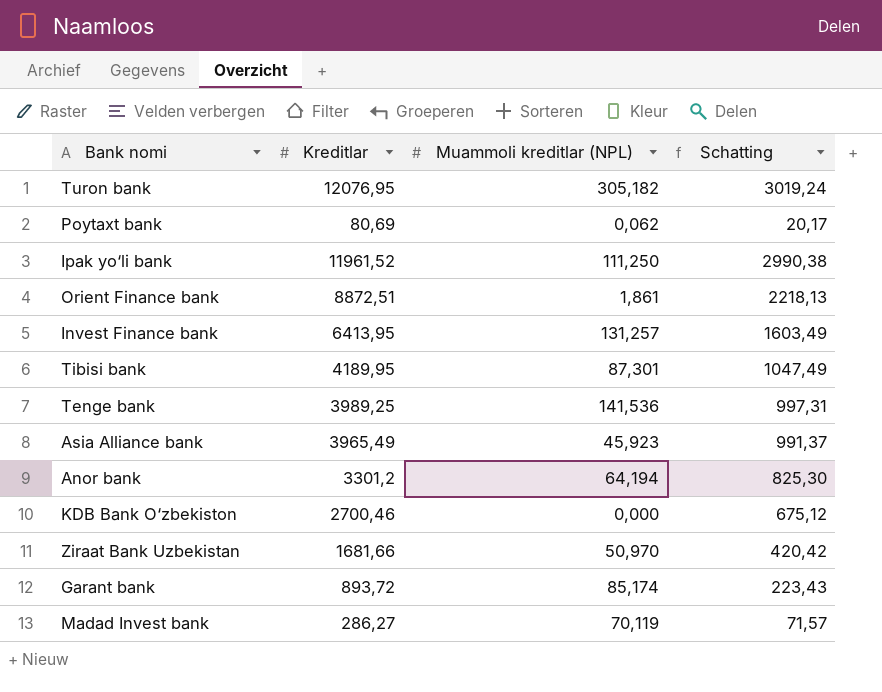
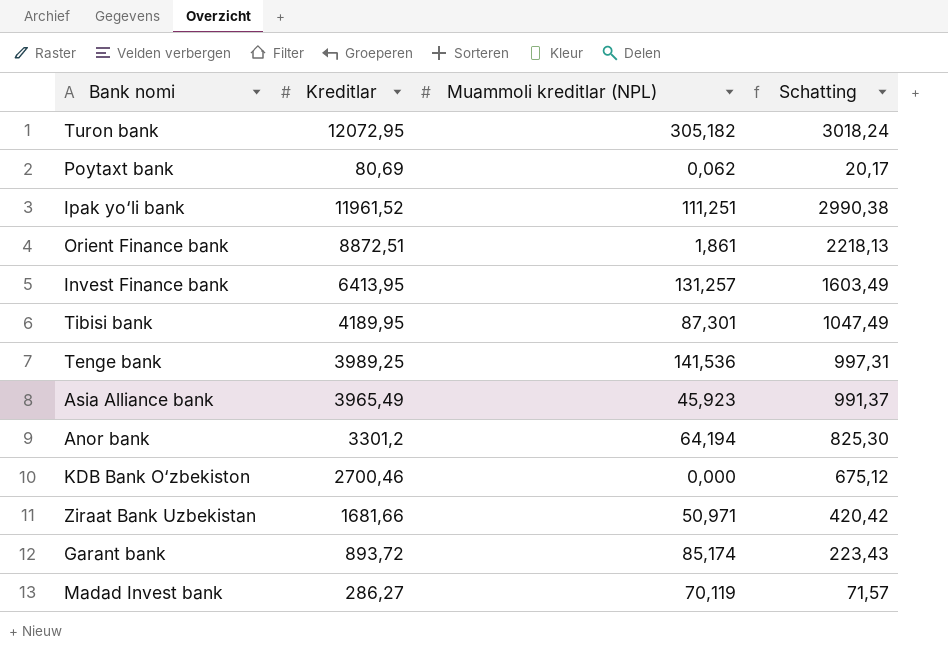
Turon bank | Kreditlar: 12076,95 -> 12072,95
Turon bank | Schatting: 3019,24 -> 3018,24
Ipak yo‘li bank | Muammoli kreditlar (NPL): 111,250 -> 111,251
Ziraat Bank Uzbekistan | Muammoli kreditlar (NPL): 50,970 -> 50,971

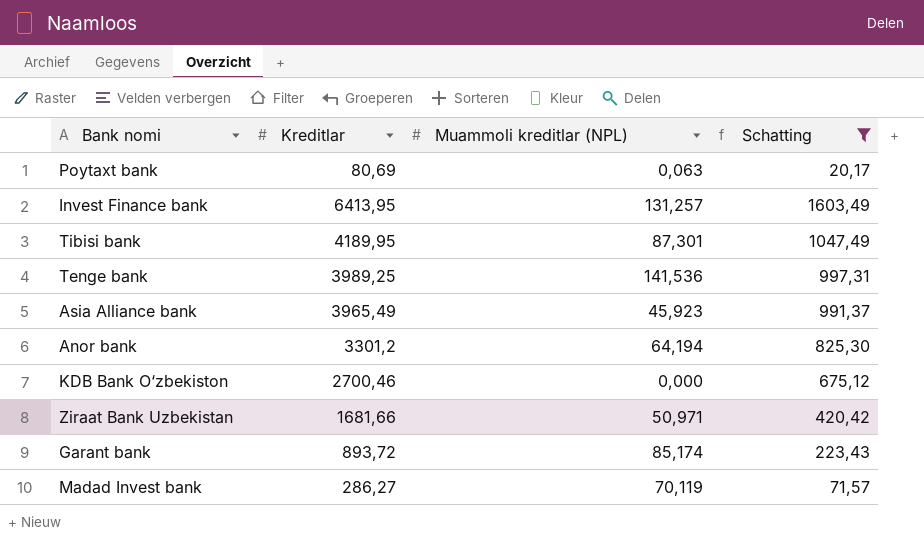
filter: none -> Schatting <= 1603,49
Poytaxt bank | Muammoli kreditlar (NPL): 0,062 -> 0,063

